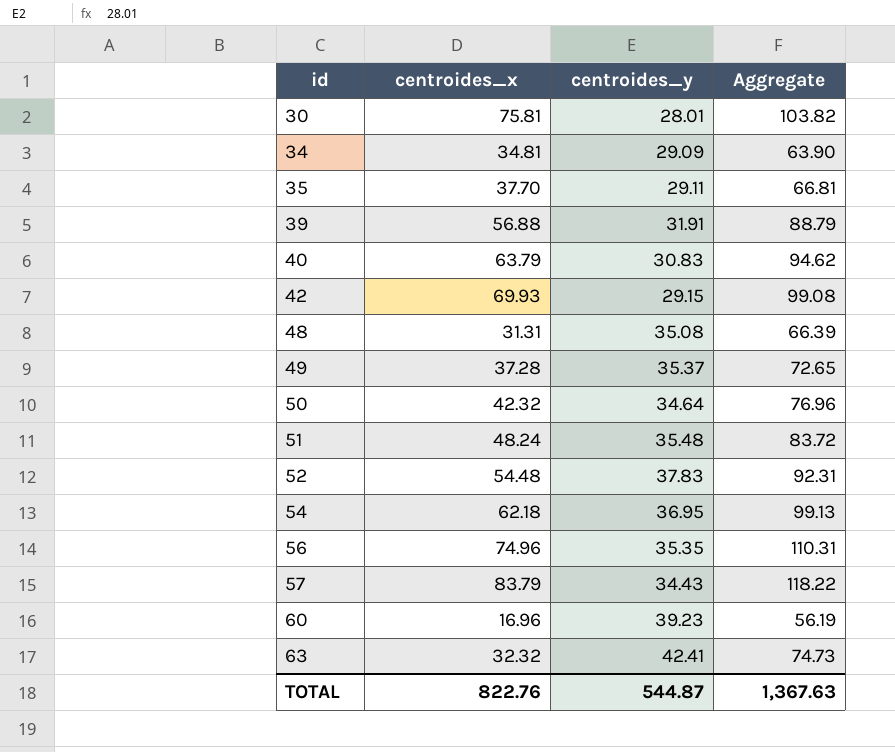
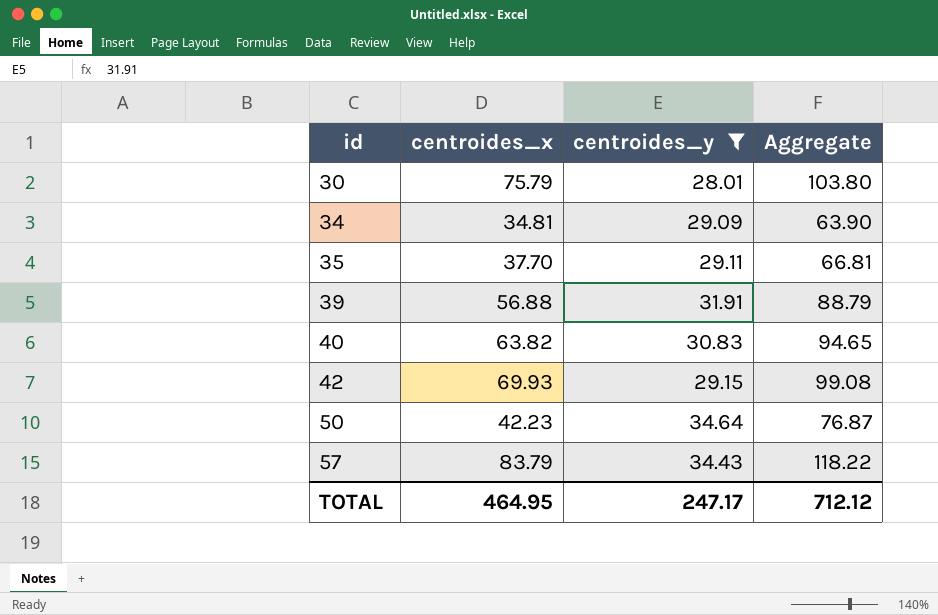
filter: none -> centroides_y <= 34.64
30 | centroides_x: 75.81 -> 75.79
30 | Aggregate: 103.82 -> 103.80
40 | centroides_x: 63.79 -> 63.82
40 | Aggregate: 94.62 -> 94.65
50 | centroides_x: 42.32 -> 42.23
50 | Aggregate: 76.96 -> 76.87
TOTAL | centroides_x: 822.76 -> 464.95
TOTAL | centroides_y: 544.87 -> 247.17
TOTAL | Aggregate: 1,367.63 -> 712.12

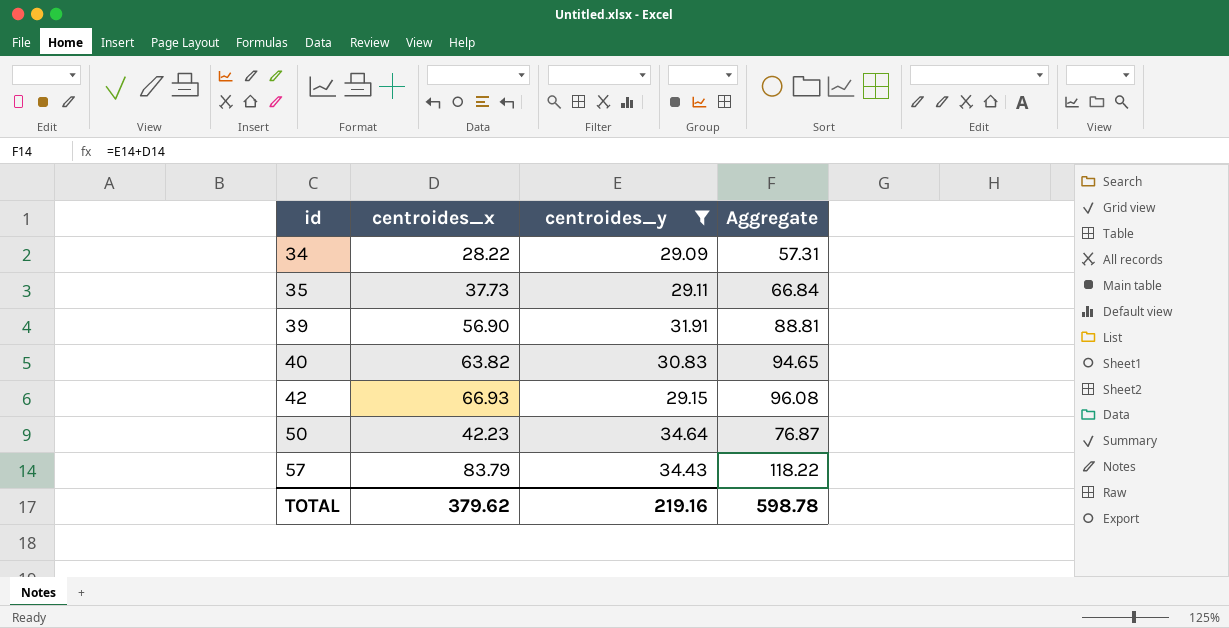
row 30: 75.79 | 28.01 | 103.80 -> none
34 | centroides_x: 34.81 -> 28.22
34 | Aggregate: 63.90 -> 57.31
35 | centroides_x: 37.70 -> 37.73
35 | Aggregate: 66.81 -> 66.84
39 | centroides_x: 56.88 -> 56.90
39 | Aggregate: 88.79 -> 88.81
42 | centroides_x: 69.93 -> 66.93
42 | Aggregate: 99.08 -> 96.08
TOTAL | centroides_x: 464.95 -> 379.62
TOTAL | centroides_y: 247.17 -> 219.16
TOTAL | Aggregate: 712.12 -> 598.78

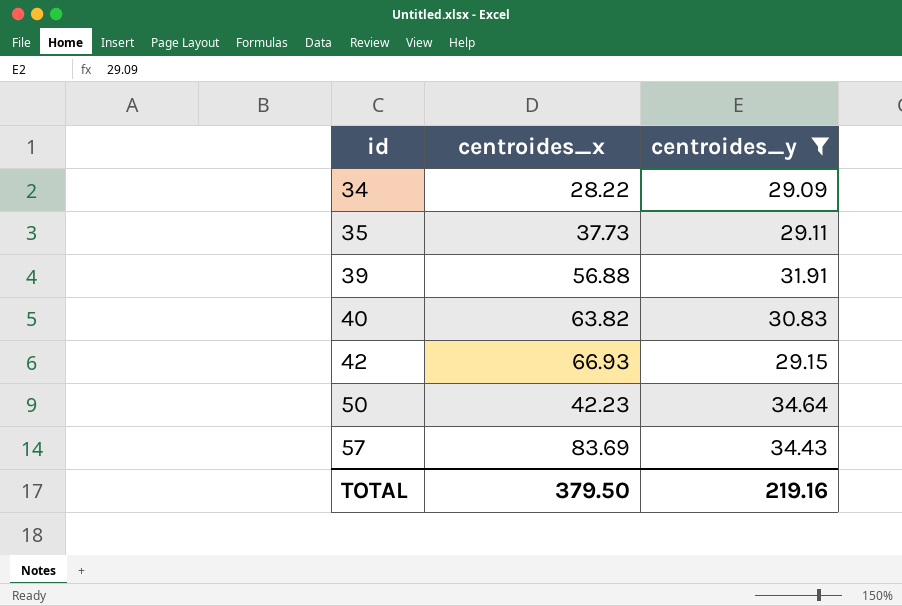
column Aggregate | formula: [centroides_x] + [centroides_y] -> none
39 | centroides_x: 56.90 -> 56.88
57 | centroides_x: 83.79 -> 83.69
TOTAL | centroides_x: 379.62 -> 379.50

